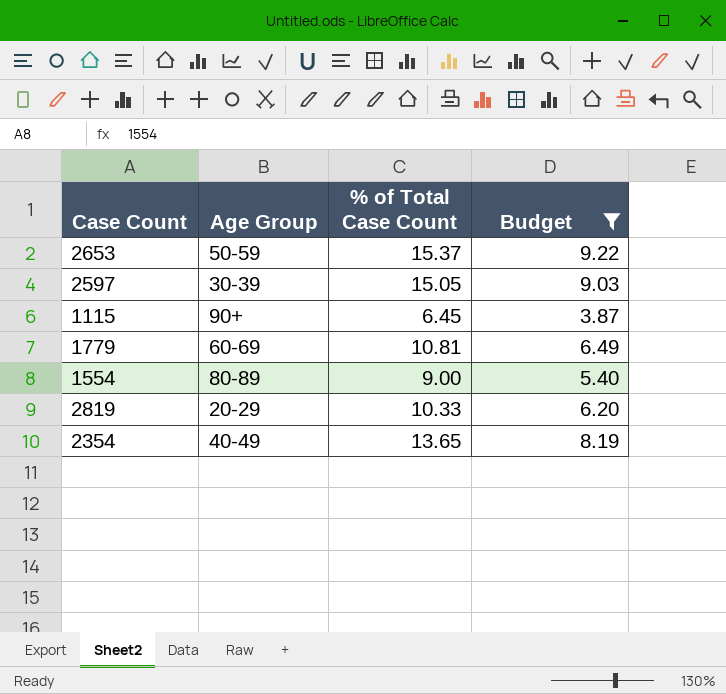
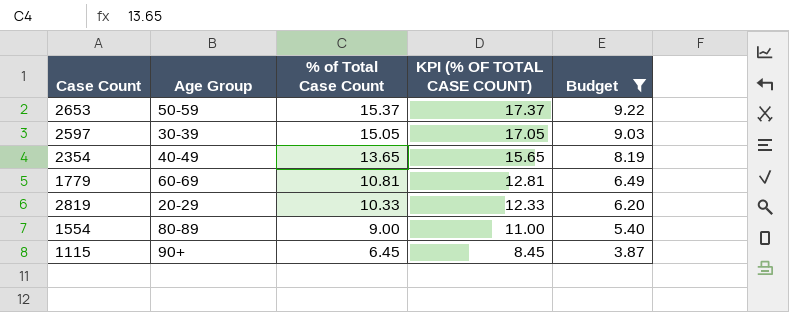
row order: none -> % of Total Case Count descending
column KPI (% OF TOTAL CASE COUNT) | formula: none -> [% of Total Case Count] + 2

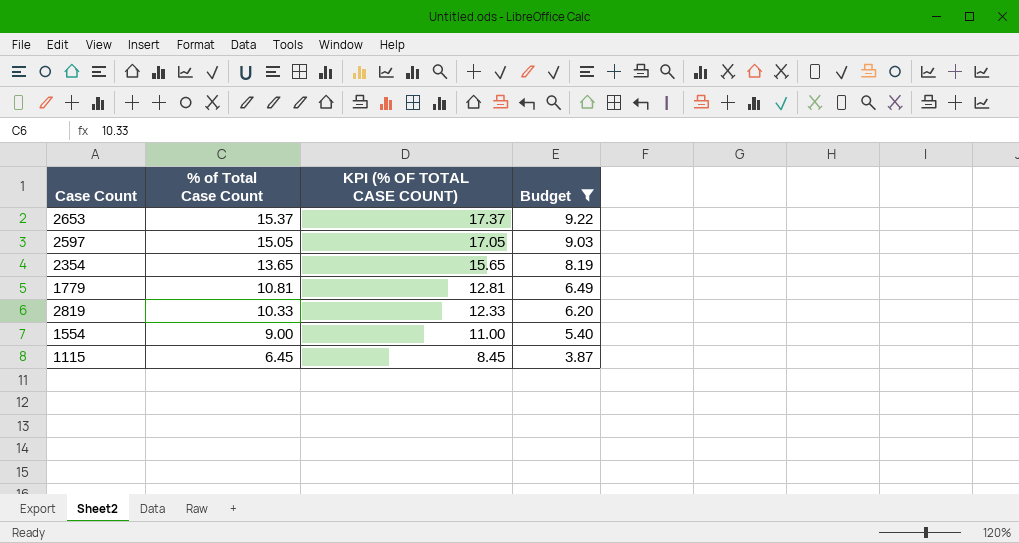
column Age Group | position: 2 -> none

